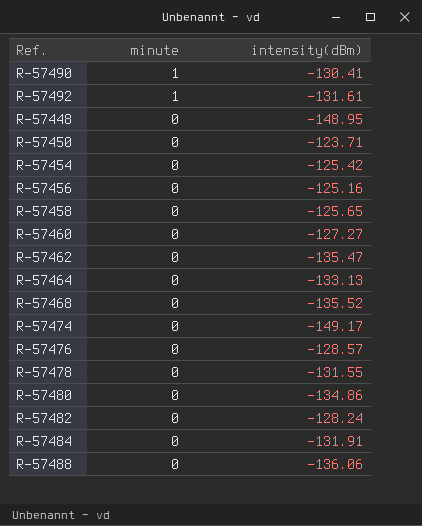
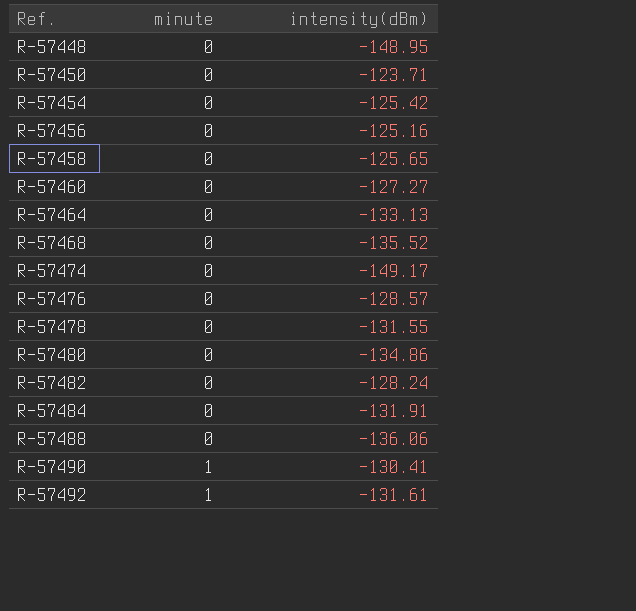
row order: minute descending -> Ref. ascending
row R-57462: 0 | -135.47 -> none

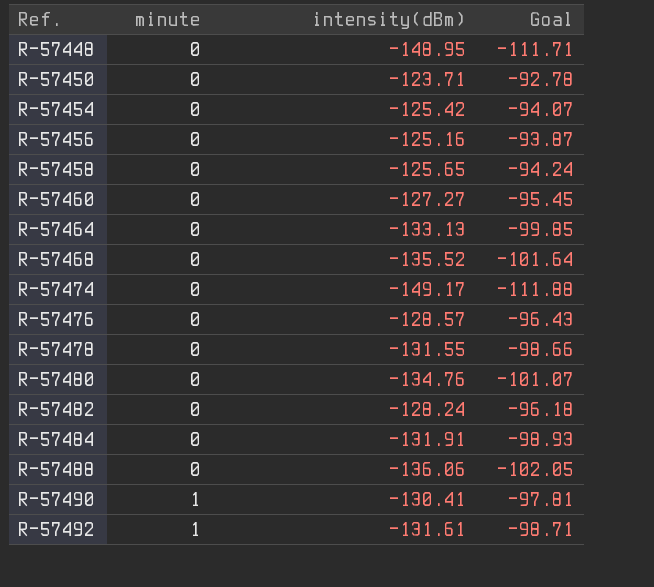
column Goal | formula: none -> [intensity(dBm)] * 0.75
R-57480 | intensity(dBm): -134.86 -> -134.76

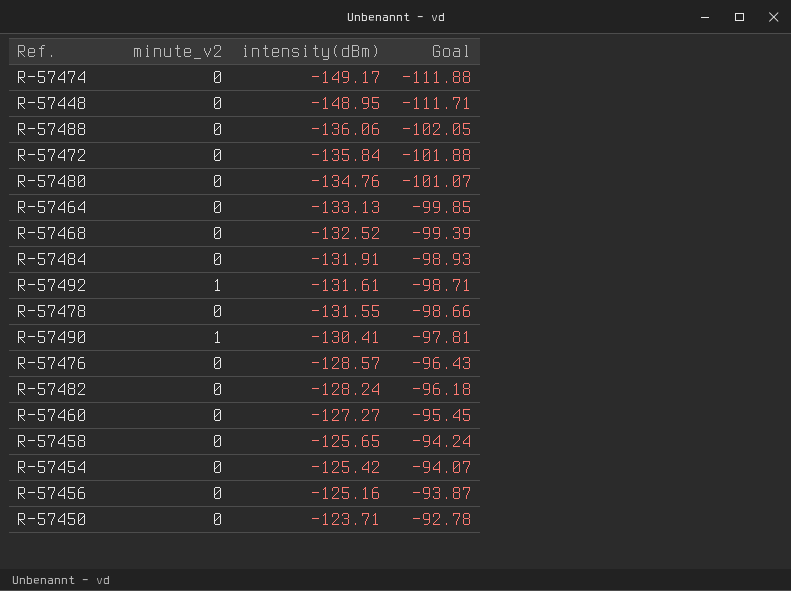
row order: Ref. ascending -> intensity(dBm) ascending
column name: minute -> minute_v2
row R-57472: none -> 0 | -135.84 | -101.88
R-57468 | intensity(dBm): -135.52 -> -132.52
R-57468 | Goal: -101.64 -> -99.39

